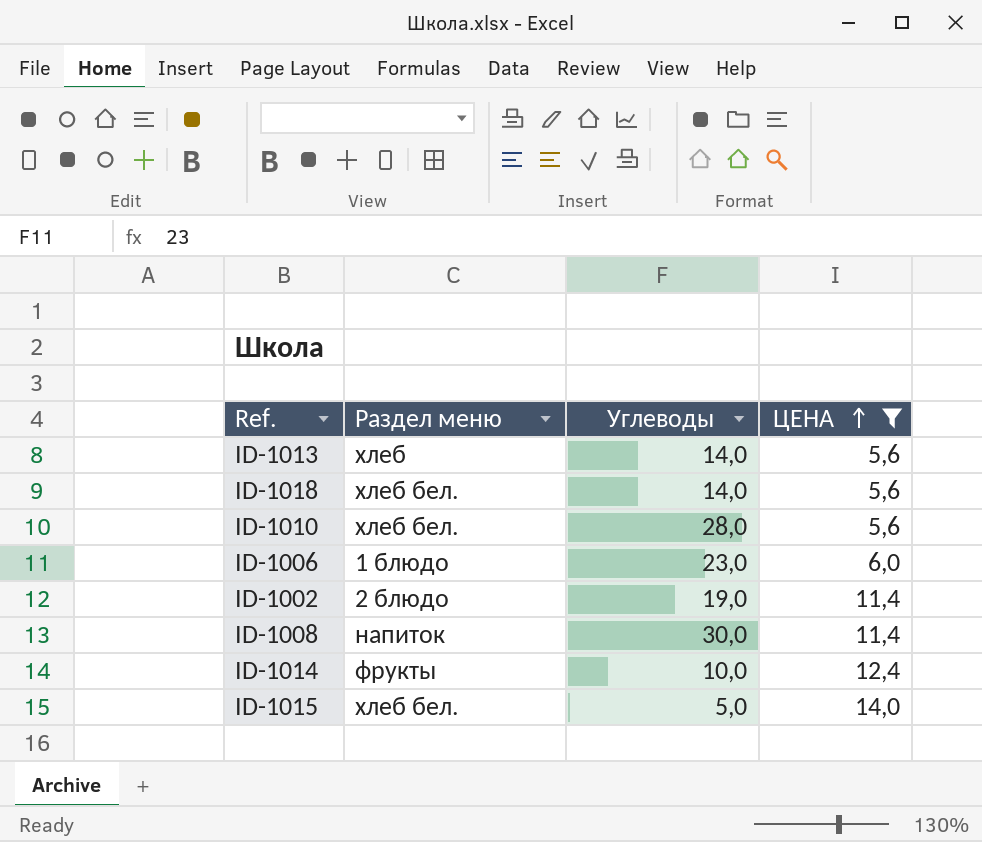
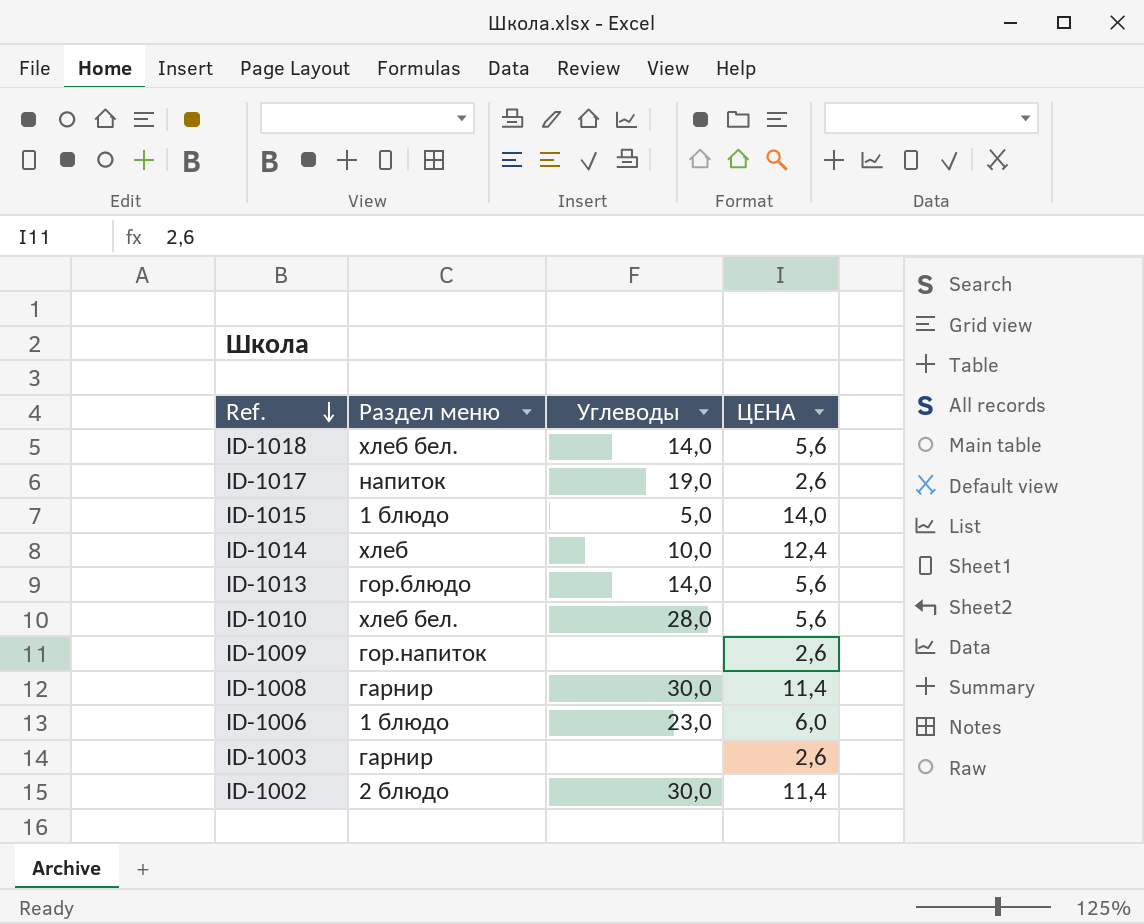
filter: ЦЕНА != 2,6 -> none
row order: ЦЕНА ascending -> Ref. descending
ID-1015 | Раздел меню: хлеб бел. -> 1 блюдо
ID-1014 | Раздел меню: фрукты -> хлеб
ID-1013 | Раздел меню: хлеб -> гор.блюдо
ID-1008 | Раздел меню: напиток -> гарнир
ID-1002 | Углеводы: 19,0 -> 30,0

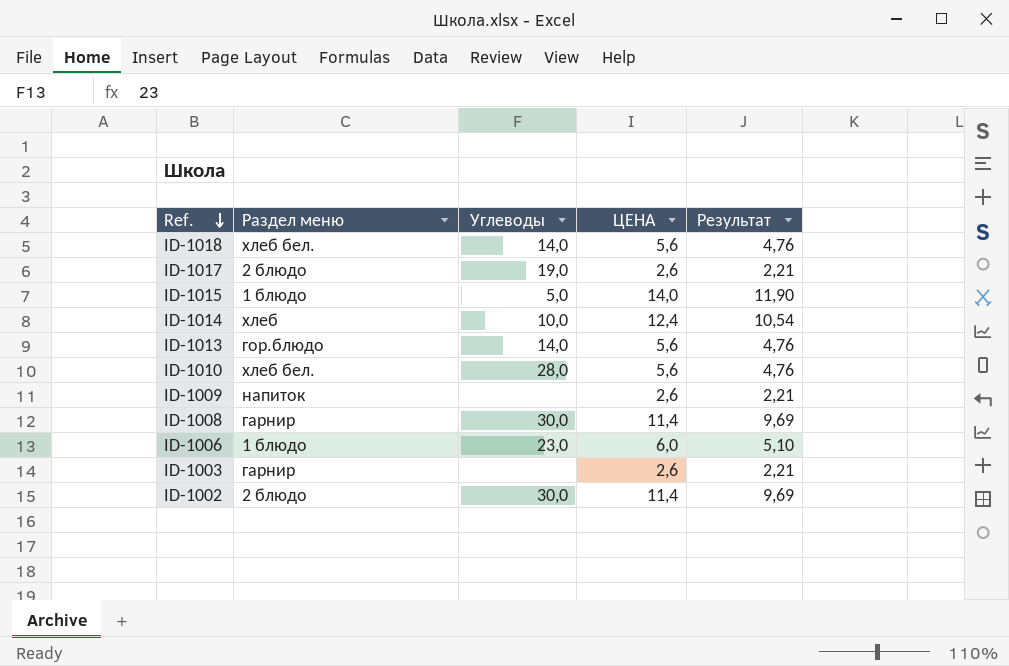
column Результат | formula: none -> [ЦЕНА] * 0,85
ID-1017 | Раздел меню: напиток -> 2 блюдо
ID-1009 | Раздел меню: гор.напиток -> напиток

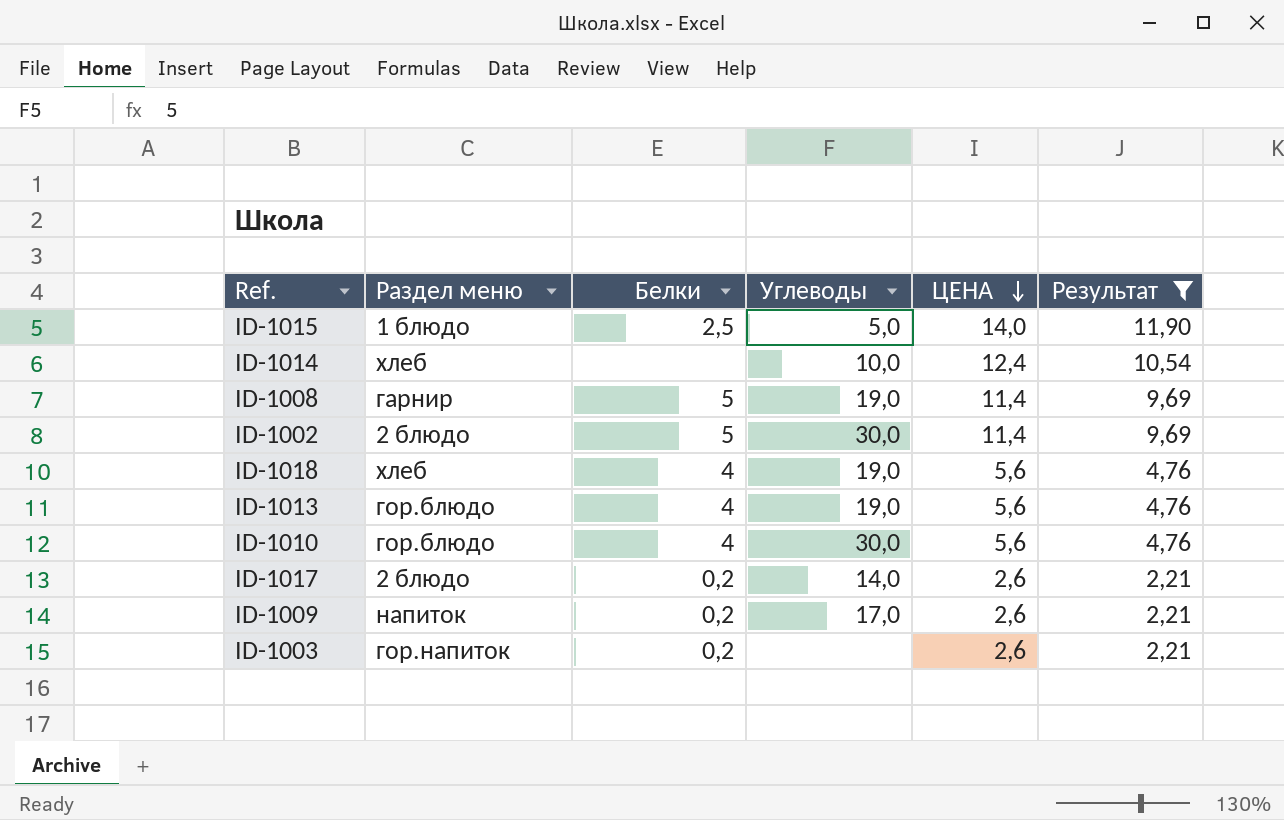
filter: none -> Результат != 5,10
row order: Ref. descending -> ЦЕНА descending
column Белки | position: none -> 3
ID-1008 | Углеводы: 30,0 -> 19,0
ID-1018 | Раздел меню: хлеб бел. -> хлеб
ID-1018 | Углеводы: 14,0 -> 19,0
ID-1013 | Углеводы: 14,0 -> 19,0
ID-1010 | Раздел меню: хлеб бел. -> гор.блюдо
ID-1010 | Углеводы: 28,0 -> 30,0
ID-1017 | Углеводы: 19,0 -> 14,0
ID-1009 | Углеводы: none -> 17,0
ID-1003 | Раздел меню: гарнир -> гор.напиток

